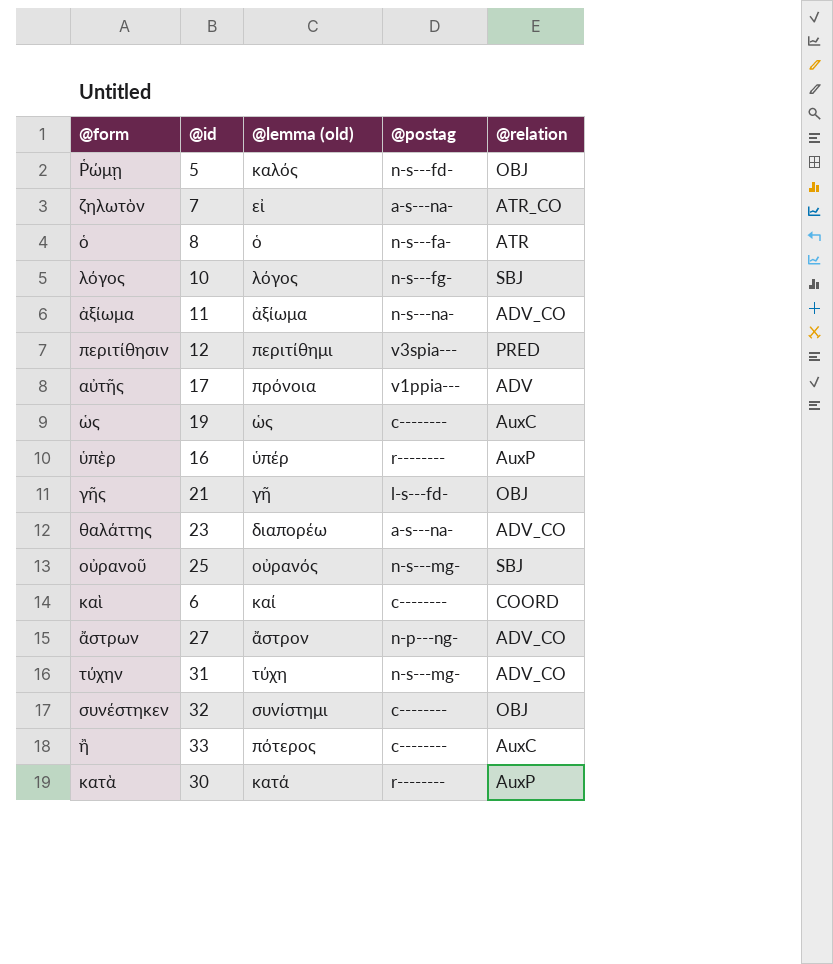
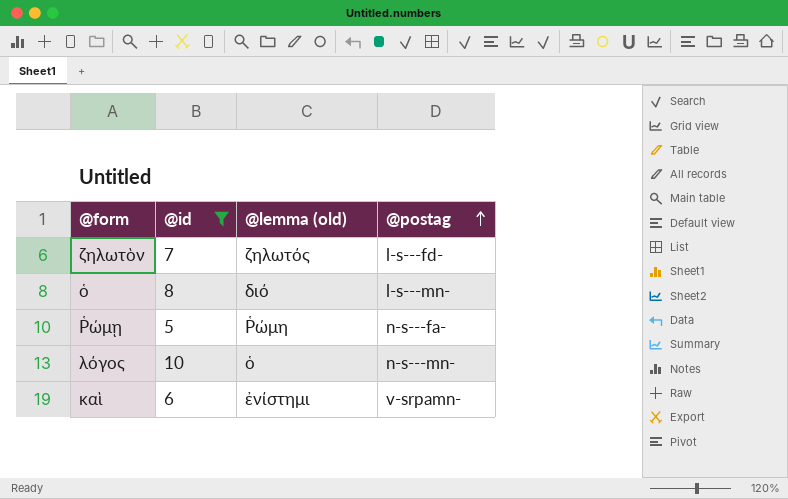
filter: none -> @id <= 10
row order: none -> @postag ascending
column @relation | position: 5 -> none
ζηλωτὸν | @lemma (old): εἰ -> ζηλωτός
ζηλωτὸν | @postag: a-s---na- -> l-s---fd-
ὁ | @lemma (old): ὁ -> διό
ὁ | @postag: n-s---fa- -> l-s---mn-
Ῥώμῃ | @lemma (old): καλός -> Ῥώμη
Ῥώμῃ | @postag: n-s---fd- -> n-s---fa-
λόγος | @lemma (old): λόγος -> ὁ
λόγος | @postag: n-s---fg- -> n-s---mn-
καὶ | @lemma (old): καί -> ἐνίστημι
καὶ | @postag: c-------- -> v-srpamn-

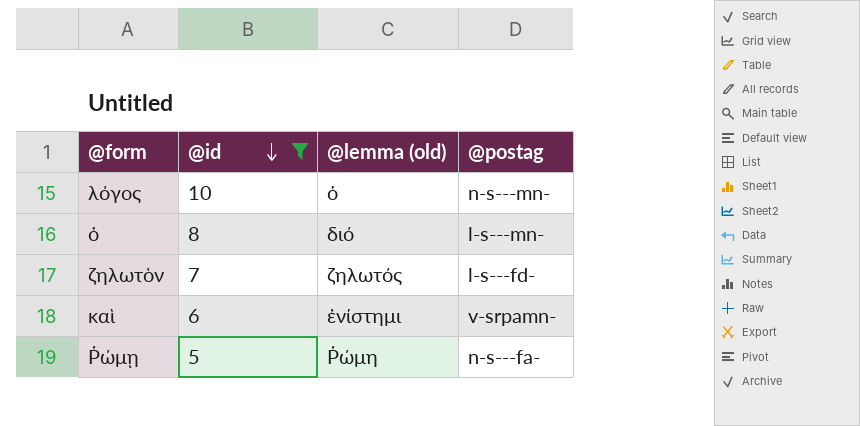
row order: @postag ascending -> @id descending

